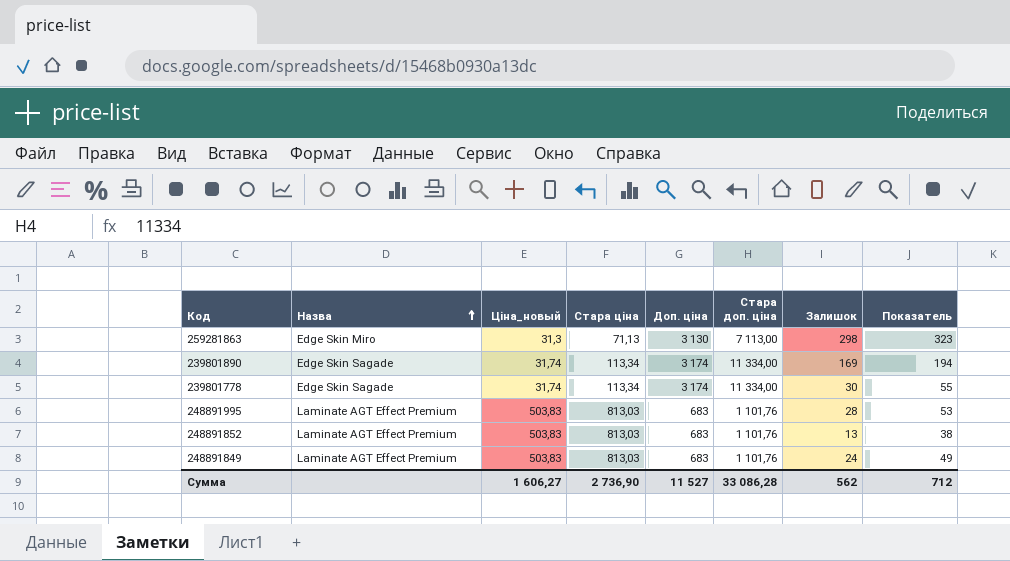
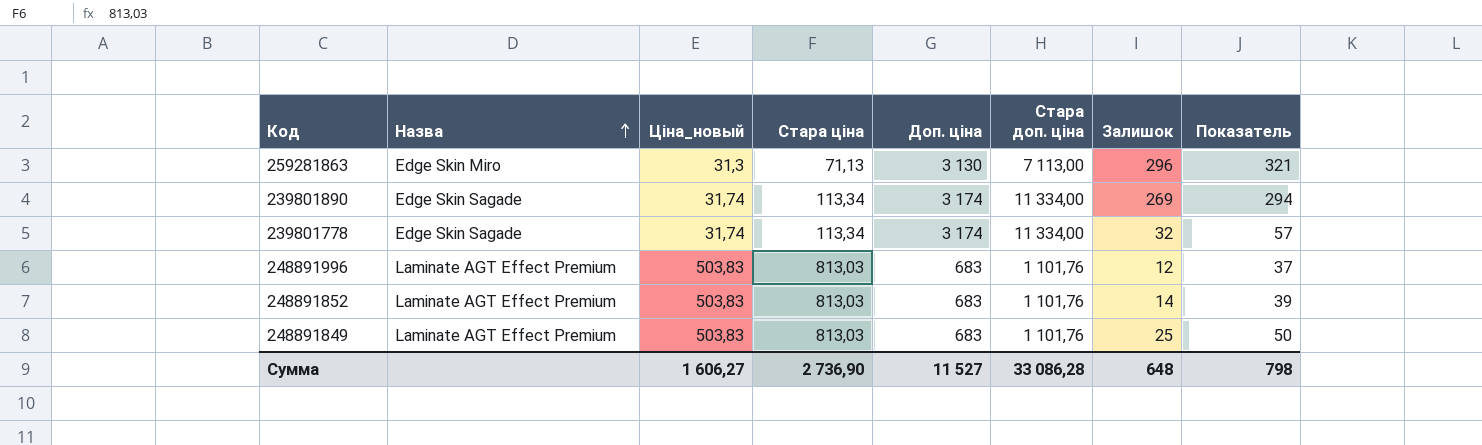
row 248891995: Laminate AGT Effect Premium | 503,83 | 813,03 | 683 | 1 101,76 | 28 | 53 -> none
259281863 | Залишок: 298 -> 296
259281863 | Показатель: 323 -> 321
239801890 | Залишок: 169 -> 269
239801890 | Показатель: 194 -> 294
239801778 | Залишок: 30 -> 32
239801778 | Показатель: 55 -> 57
row 248891996: none -> Laminate AGT Effect Premium | 503,83 | 813,03 | 683 | 1 101,76 | 12 | 37
248891852 | Залишок: 13 -> 14
248891852 | Показатель: 38 -> 39
248891849 | Залишок: 24 -> 25
248891849 | Показатель: 49 -> 50
Сумма | Залишок: 562 -> 648
Сумма | Показатель: 712 -> 798

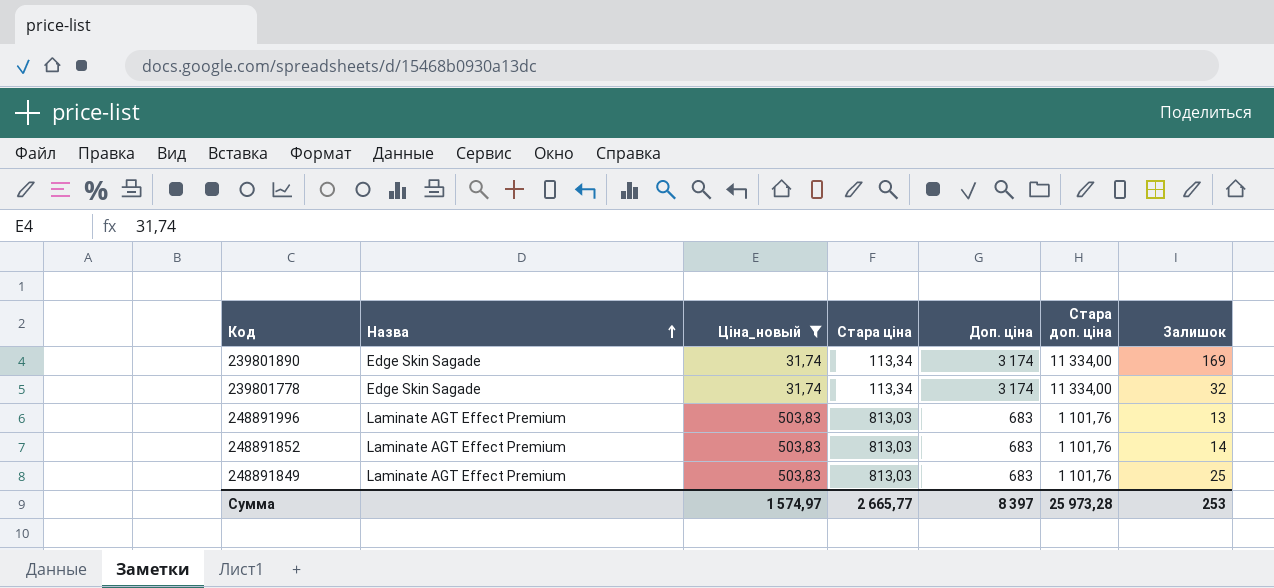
filter: none -> Ціна_новый != 31,3
column Показатель | formula: [Залишок] + 25 -> none
239801890 | Залишок: 269 -> 169
248891996 | Залишок: 12 -> 13
Сумма | Ціна_новый: 1 606,27 -> 1 574,97
Сумма | Стара ціна: 2 736,90 -> 2 665,77
Сумма | Доп. ціна: 11 527 -> 8 397
Сумма | Стара доп. ціна: 33 086,28 -> 25 973,28
Сумма | Залишок: 648 -> 253

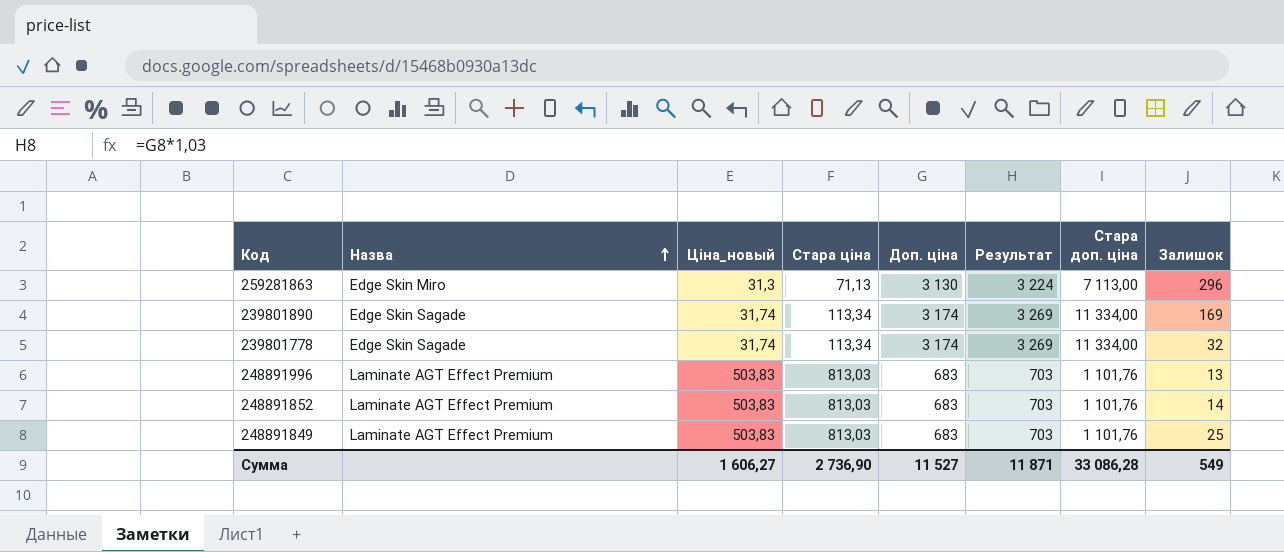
filter: Ціна_новый != 31,3 -> none
column Результат | formula: none -> [Доп. ціна] * 1,03
Сумма | Ціна_новый: 1 574,97 -> 1 606,27
Сумма | Стара ціна: 2 665,77 -> 2 736,90
Сумма | Доп. ціна: 8 397 -> 11 527
Сумма | Стара доп. ціна: 25 973,28 -> 33 086,28
Сумма | Залишок: 253 -> 549

